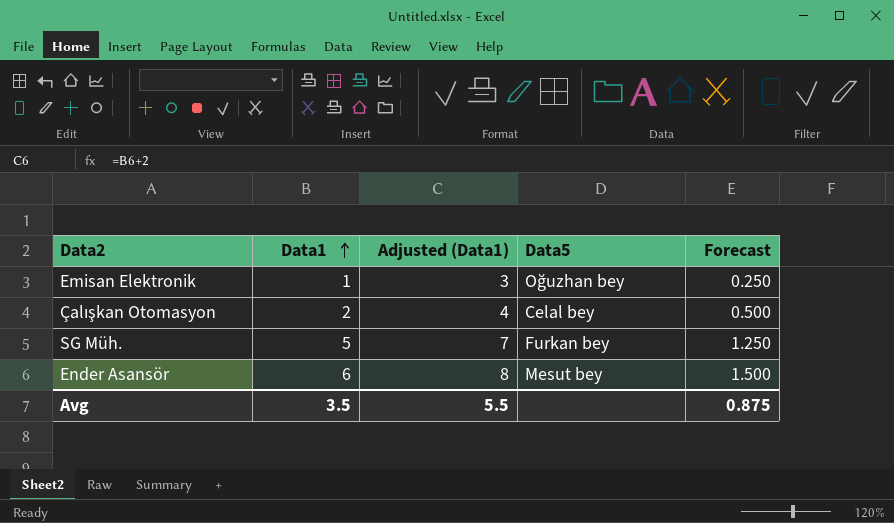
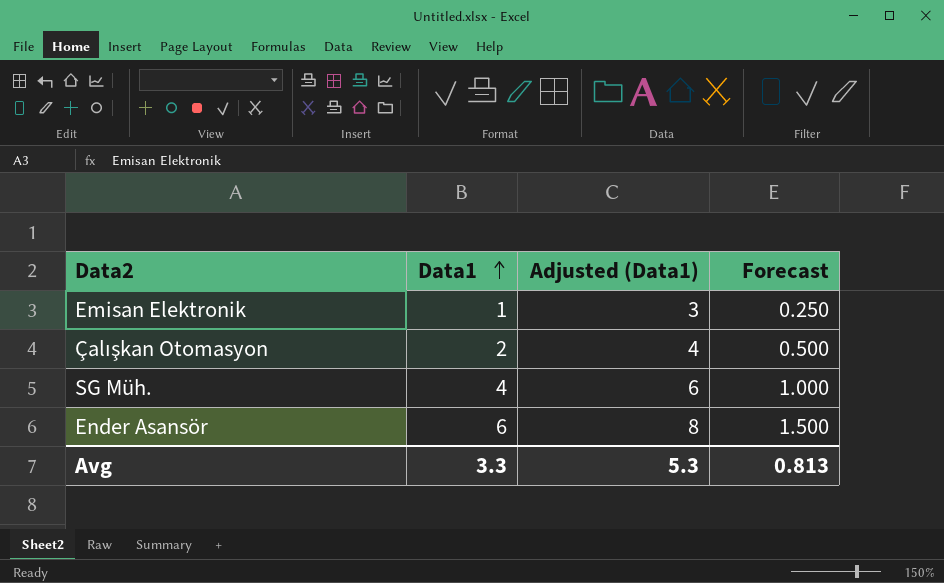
column Data5 | position: 4 -> none
SG Müh. | Data1: 5 -> 4
SG Müh. | Adjusted (Data1): 7 -> 6
SG Müh. | Forecast: 1.250 -> 1.000
Avg | Data1: 3.5 -> 3.3
Avg | Adjusted (Data1): 5.5 -> 5.3
Avg | Forecast: 0.875 -> 0.813

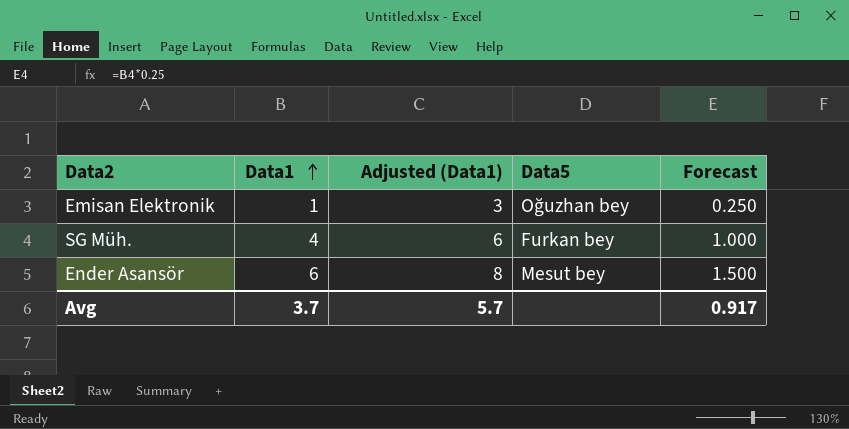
column Data5 | position: none -> 4
row Çalışkan Otomasyon: 2 | 4 | 0.500 -> none
Avg | Data1: 3.3 -> 3.7
Avg | Adjusted (Data1): 5.3 -> 5.7
Avg | Forecast: 0.813 -> 0.917

